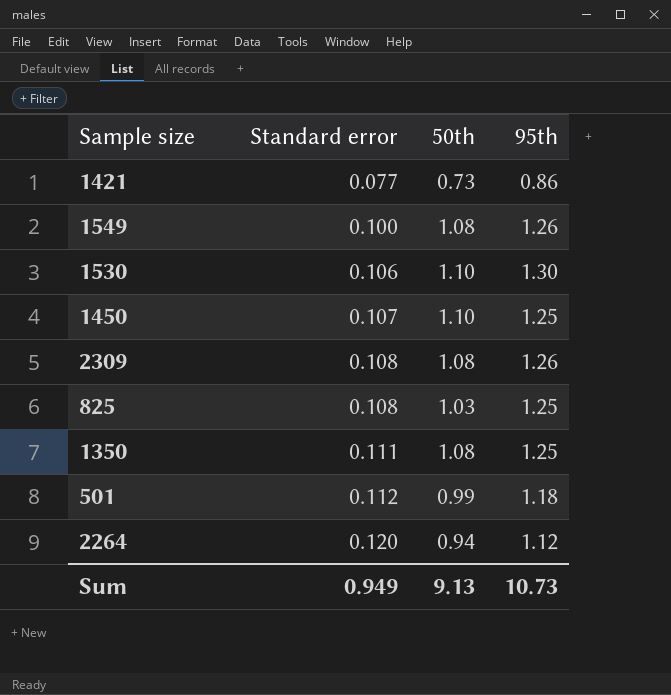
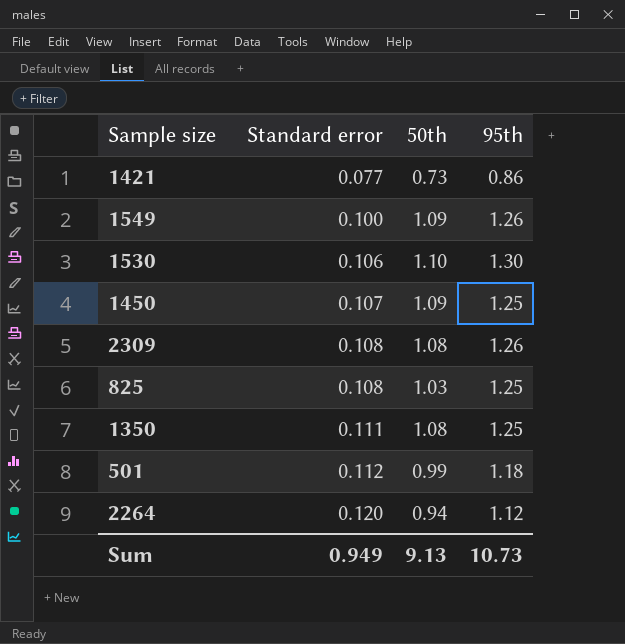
1549 | 50th: 1.08 -> 1.09
1450 | 50th: 1.10 -> 1.09

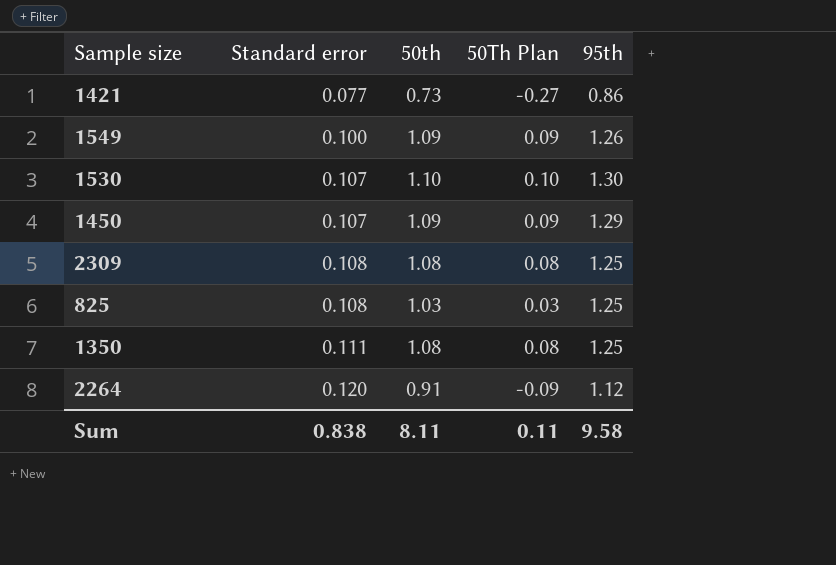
column 50Th Plan | formula: none -> [50th] - 1
row 501: 0.112 | 0.99 | 1.18 -> none
1530 | Standard error: 0.106 -> 0.107
1450 | 95th: 1.25 -> 1.29
2309 | 95th: 1.26 -> 1.25
2264 | 50th: 0.94 -> 0.91
Sum | Standard error: 0.949 -> 0.838
Sum | 50th: 9.13 -> 8.11
Sum | 95th: 10.73 -> 9.58

